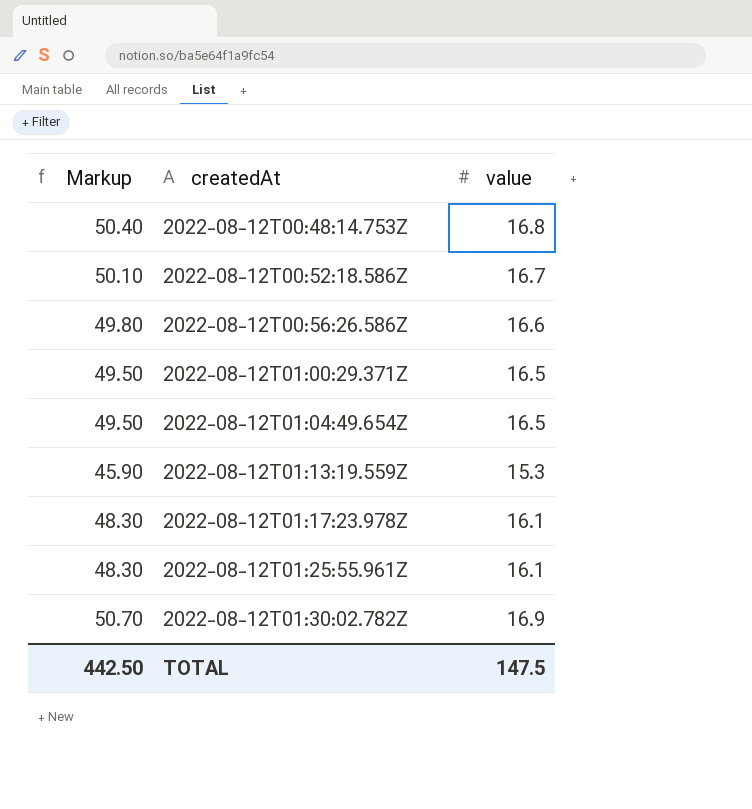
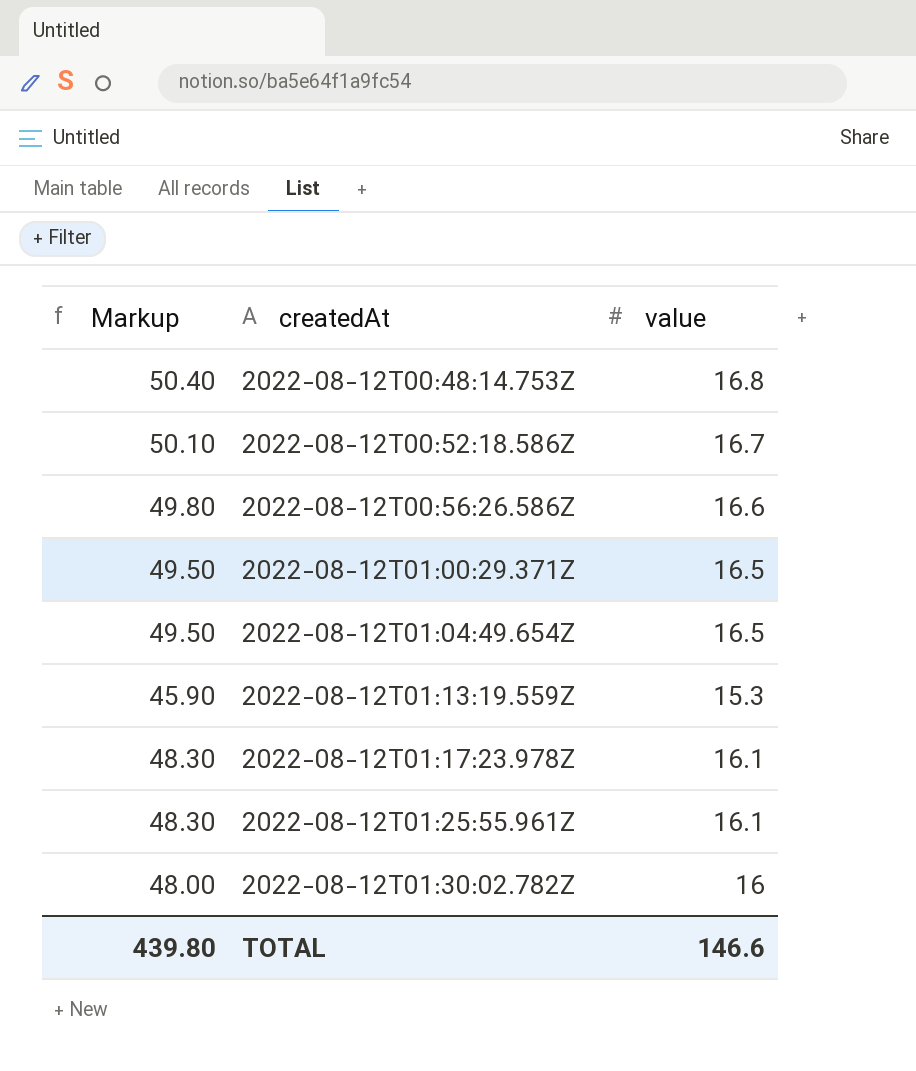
2022-08-12T01:30:02.782Z | Markup: 50.70 -> 48.00
2022-08-12T01:30:02.782Z | value: 16.9 -> 16
TOTAL | Markup: 442.50 -> 439.80
TOTAL | value: 147.5 -> 146.6

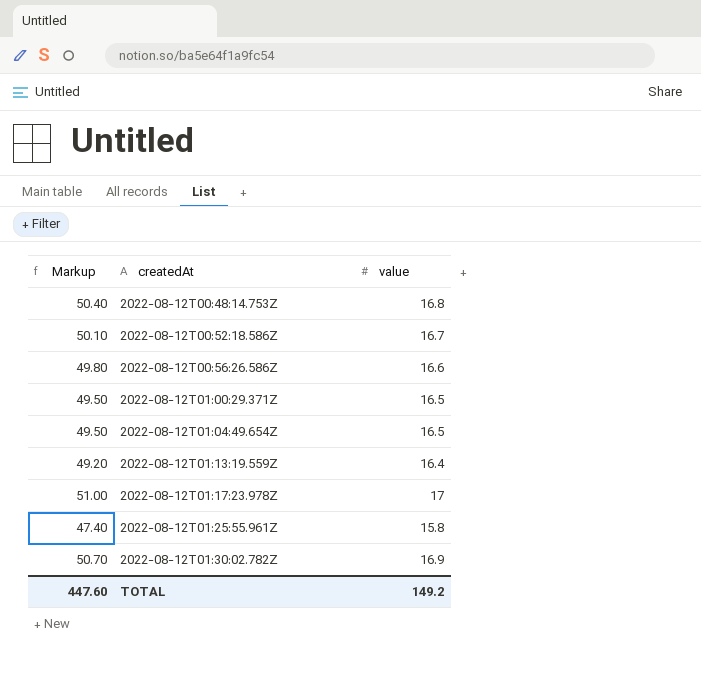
2022-08-12T01:13:19.559Z | Markup: 45.90 -> 49.20
2022-08-12T01:13:19.559Z | value: 15.3 -> 16.4
2022-08-12T01:17:23.978Z | Markup: 48.30 -> 51.00
2022-08-12T01:17:23.978Z | value: 16.1 -> 17
2022-08-12T01:25:55.961Z | Markup: 48.30 -> 47.40
2022-08-12T01:25:55.961Z | value: 16.1 -> 15.8
2022-08-12T01:30:02.782Z | Markup: 48.00 -> 50.70
2022-08-12T01:30:02.782Z | value: 16 -> 16.9
TOTAL | Markup: 439.80 -> 447.60
TOTAL | value: 146.6 -> 149.2

